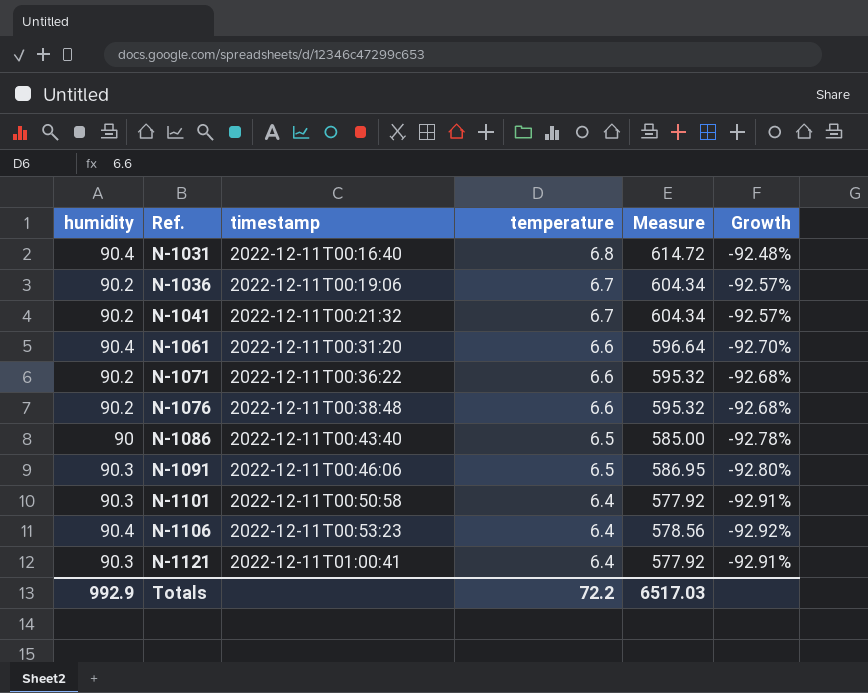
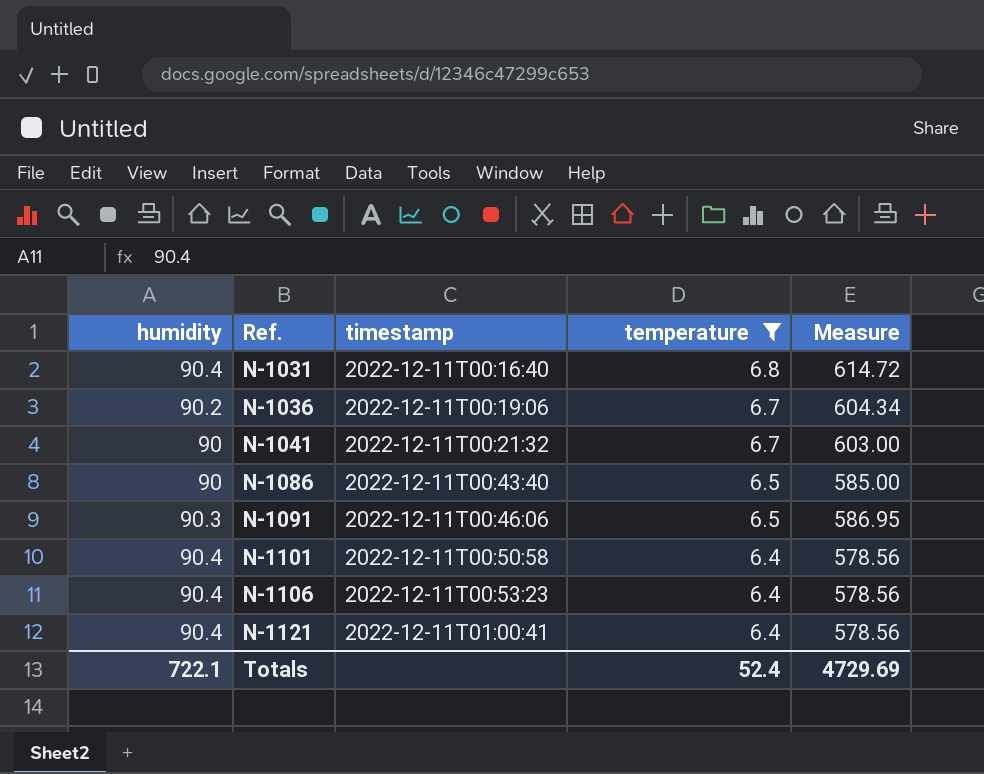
filter: none -> temperature != 6.6
column Growth | formula: ([temperature] - [humidity]) / [humidity] -> none
N-1041 | humidity: 90.2 -> 90
N-1041 | Measure: 604.34 -> 603.00
N-1101 | humidity: 90.3 -> 90.4
N-1101 | Measure: 577.92 -> 578.56
N-1121 | humidity: 90.3 -> 90.4
N-1121 | Measure: 577.92 -> 578.56
Totals | humidity: 992.9 -> 722.1
Totals | temperature: 72.2 -> 52.4
Totals | Measure: 6517.03 -> 4729.69

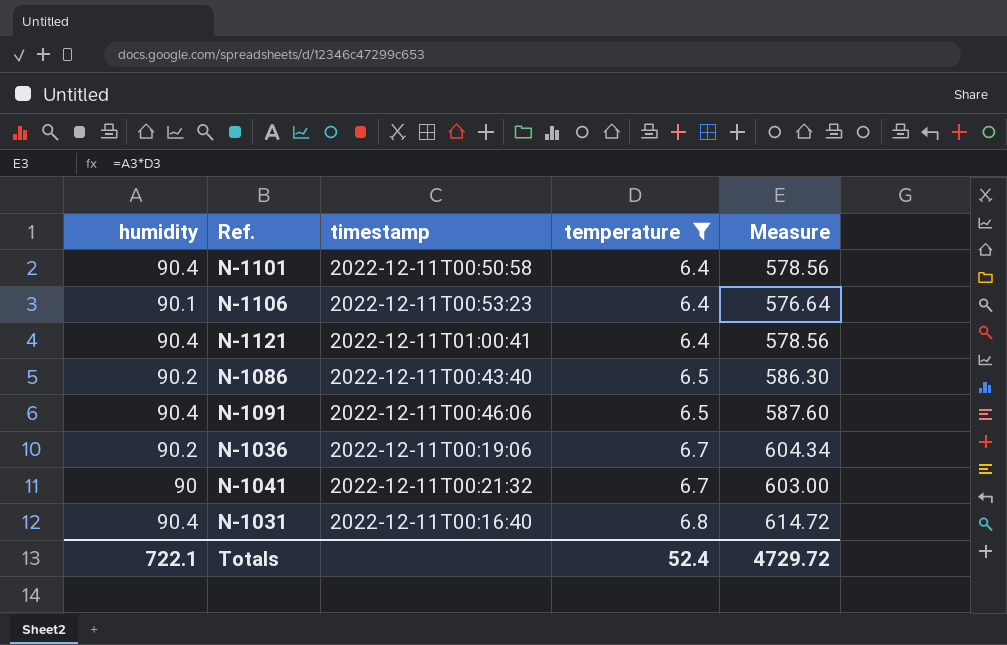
row order: Ref. ascending -> temperature ascending
N-1106 | humidity: 90.4 -> 90.1
N-1106 | Measure: 578.56 -> 576.64
N-1086 | humidity: 90 -> 90.2
N-1086 | Measure: 585.00 -> 586.30
N-1091 | humidity: 90.3 -> 90.4
N-1091 | Measure: 586.95 -> 587.60
Totals | Measure: 4729.69 -> 4729.72

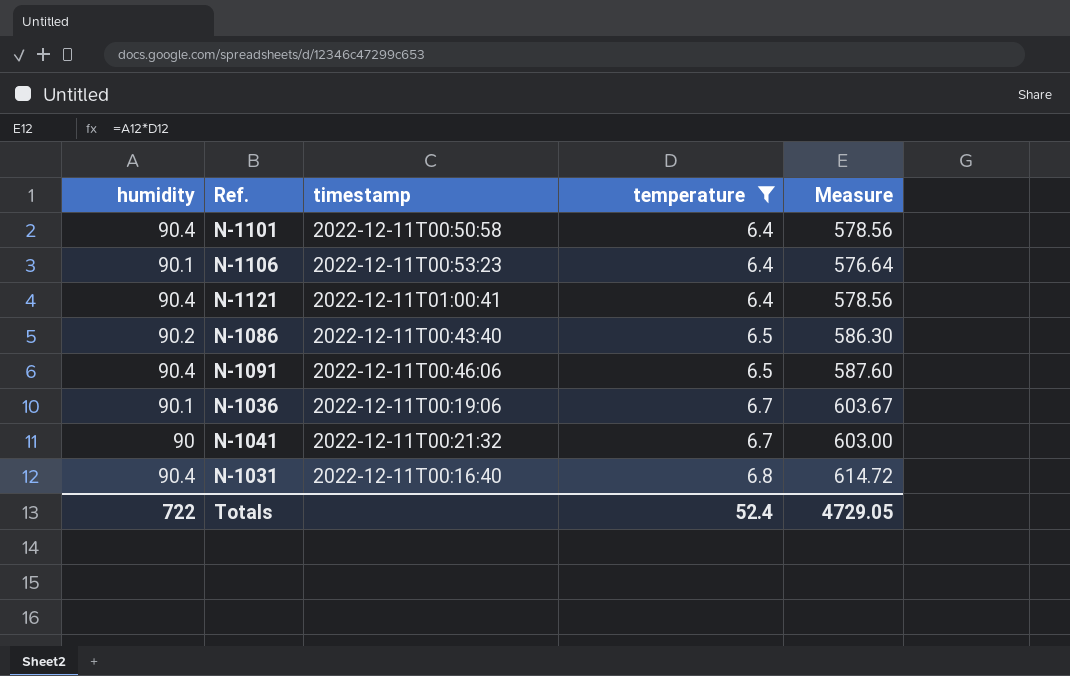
N-1036 | humidity: 90.2 -> 90.1
N-1036 | Measure: 604.34 -> 603.67
Totals | humidity: 722.1 -> 722
Totals | Measure: 4729.72 -> 4729.05

